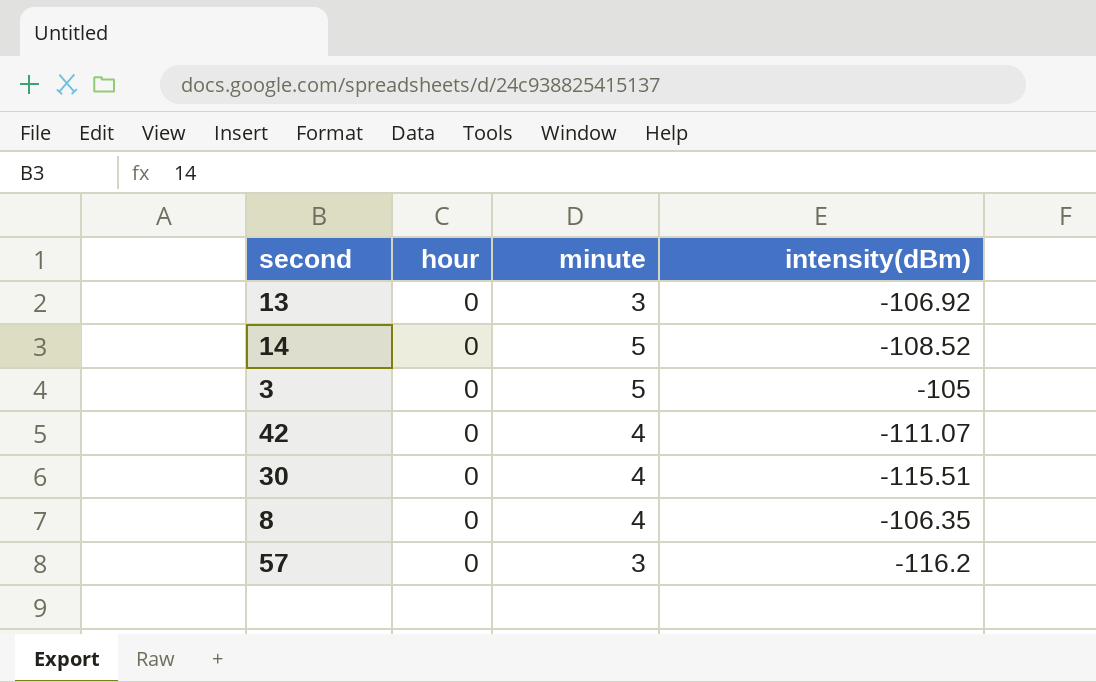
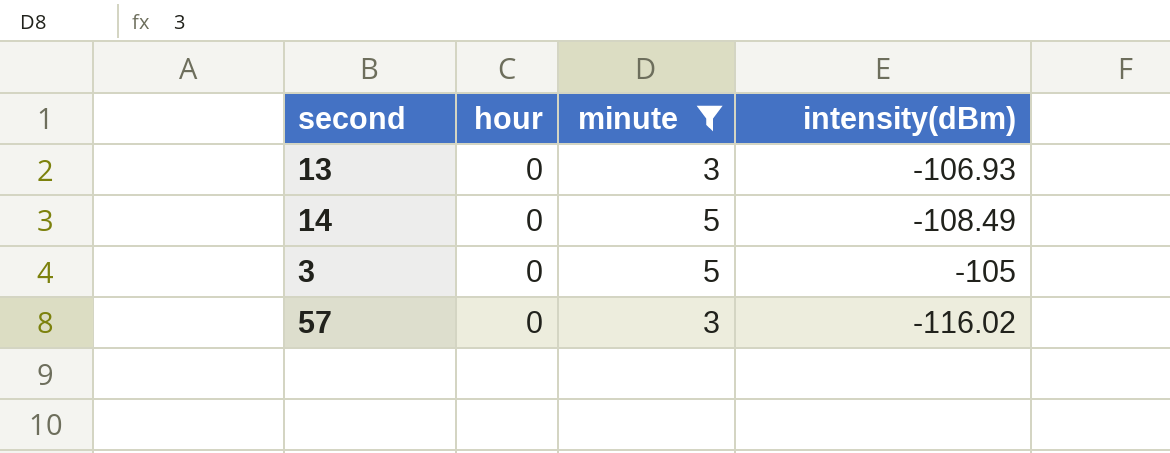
filter: none -> minute != 4
13 | intensity(dBm): -106.92 -> -106.93
14 | intensity(dBm): -108.52 -> -108.49
57 | intensity(dBm): -116.2 -> -116.02

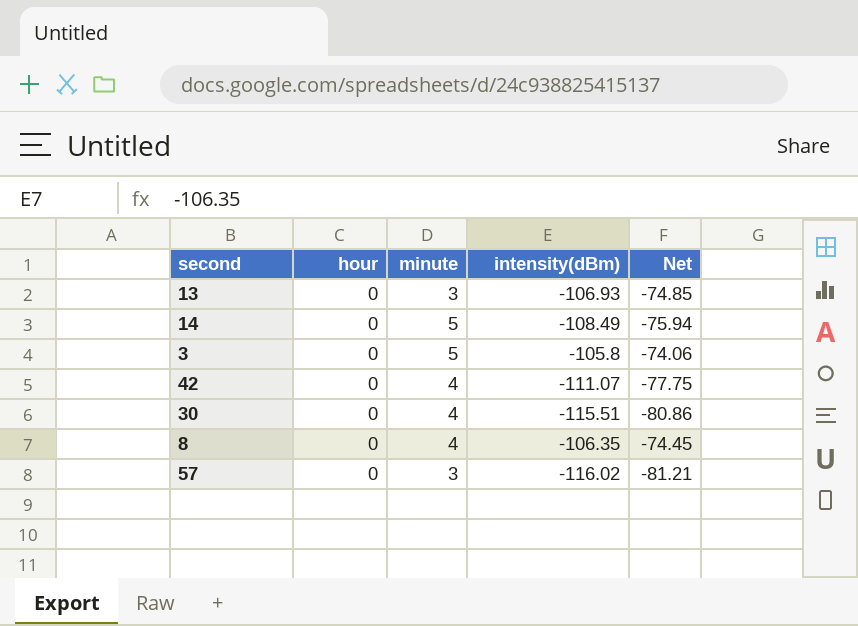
filter: minute != 4 -> none
column Net | formula: none -> [intensity(dBm)] * 0.7
3 | intensity(dBm): -105 -> -105.8

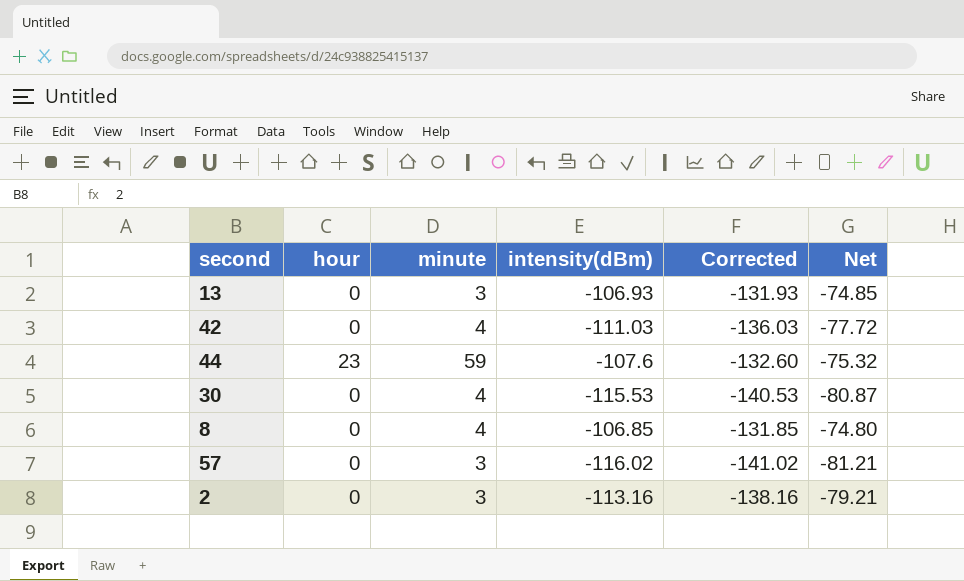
column Corrected | formula: none -> [intensity(dBm)] - 25
row 14: 0 | 5 | -108.49 | -75.94 -> none
row 3: 0 | 5 | -105.8 | -74.06 -> none
42 | intensity(dBm): -111.07 -> -111.03
42 | Net: -77.75 -> -77.72
row 44: none -> 23 | 59 | -107.6 | -132.60 | -75.32
30 | intensity(dBm): -115.51 -> -115.53
30 | Net: -80.86 -> -80.87
8 | intensity(dBm): -106.35 -> -106.85
8 | Net: -74.45 -> -74.80
row 2: none -> 0 | 3 | -113.16 | -138.16 | -79.21

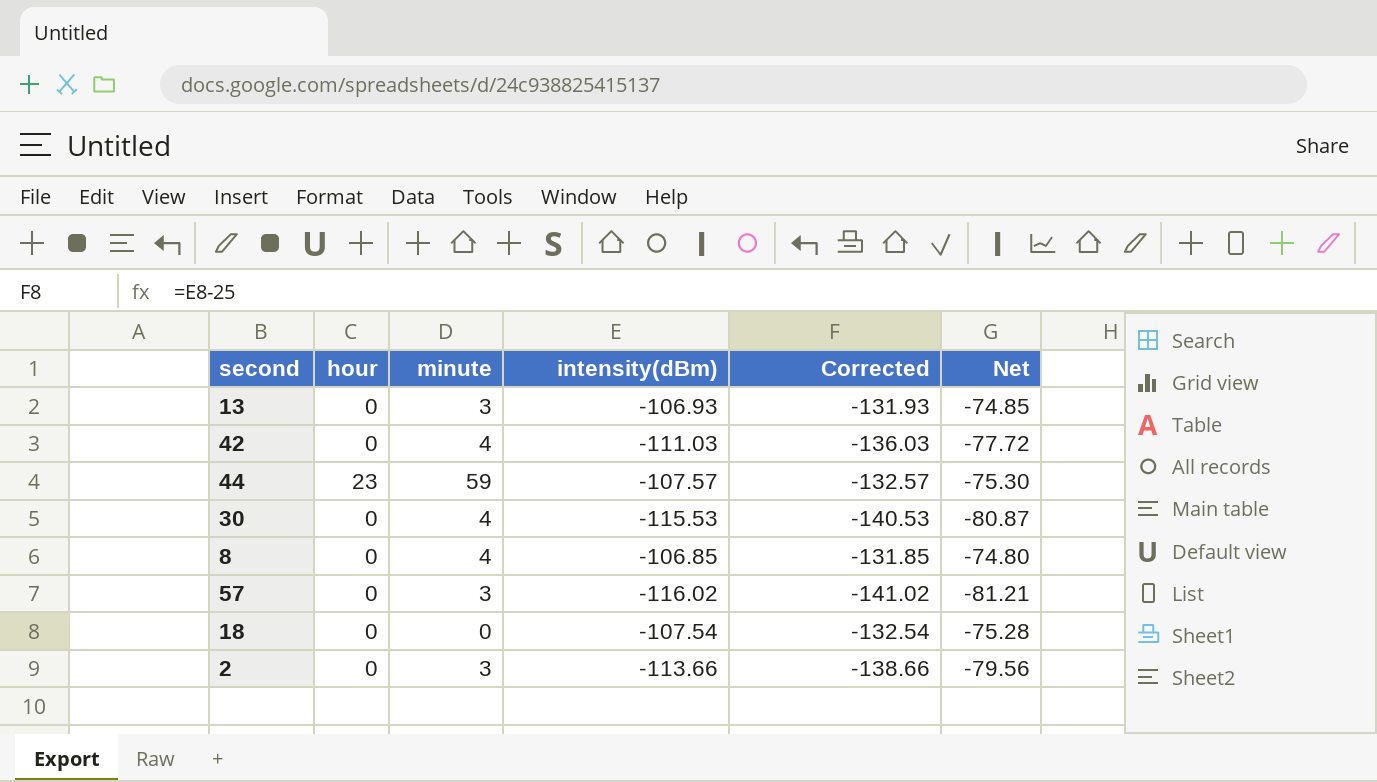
44 | intensity(dBm): -107.6 -> -107.57
44 | Corrected: -132.60 -> -132.57
44 | Net: -75.32 -> -75.30
row 18: none -> 0 | 0 | -107.54 | -132.54 | -75.28
2 | intensity(dBm): -113.16 -> -113.66
2 | Corrected: -138.16 -> -138.66
2 | Net: -79.21 -> -79.56

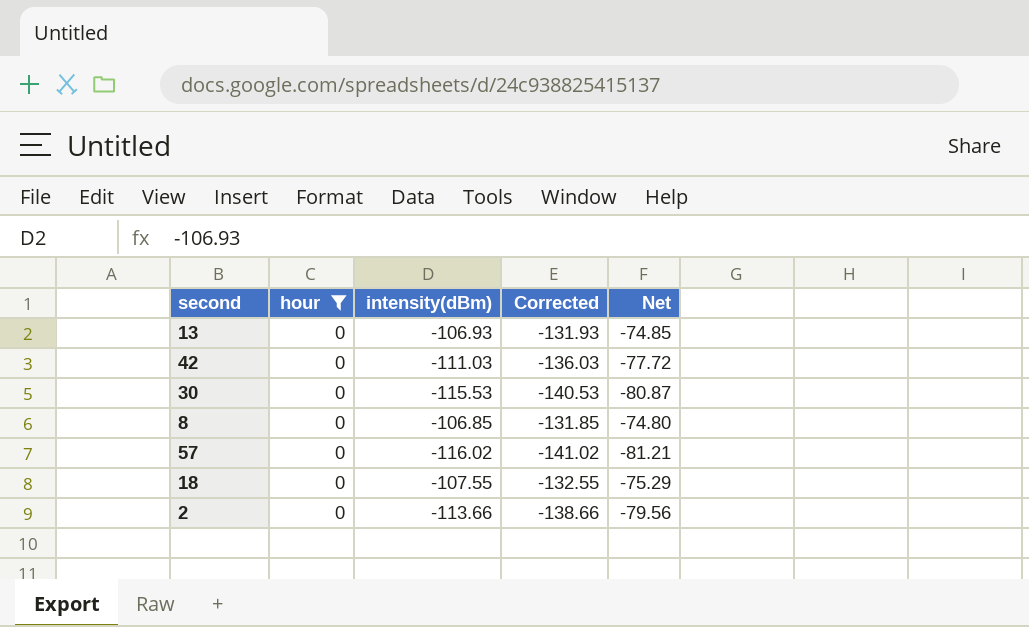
filter: none -> hour = 0
column minute | position: 3 -> none
18 | intensity(dBm): -107.54 -> -107.55
18 | Corrected: -132.54 -> -132.55
18 | Net: -75.28 -> -75.29

